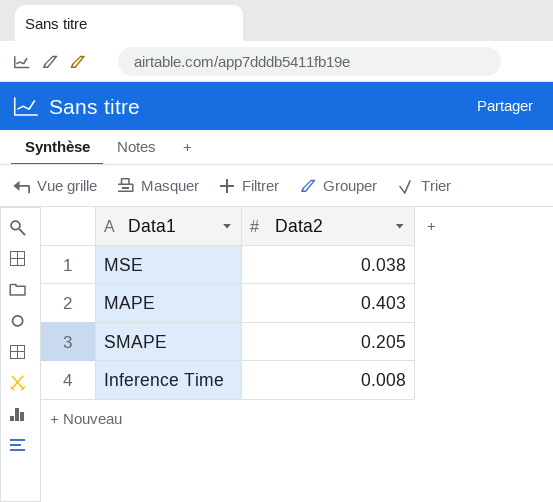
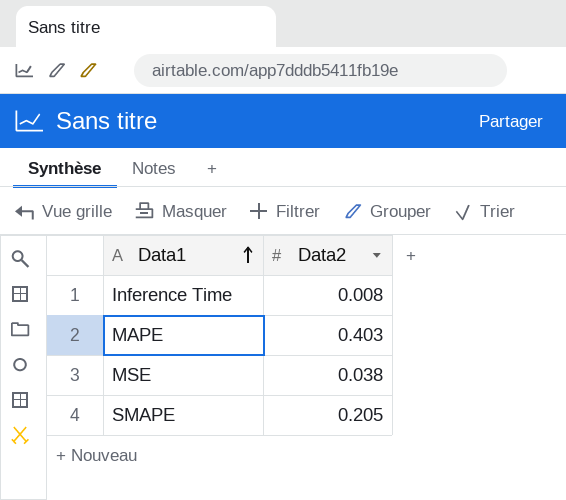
row order: none -> Data1 ascending

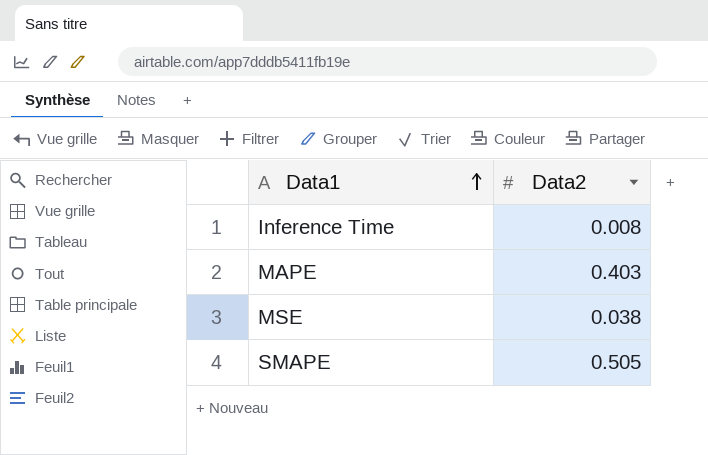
SMAPE | Data2: 0.205 -> 0.505

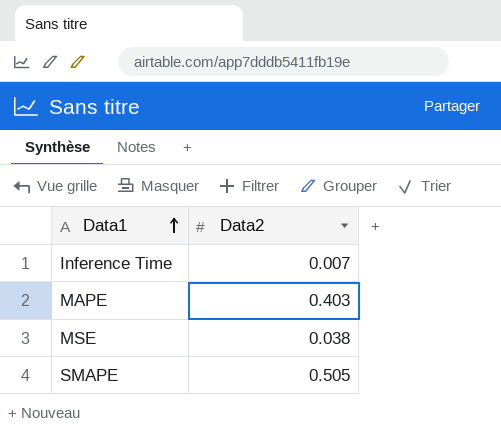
Inference Time | Data2: 0.008 -> 0.007

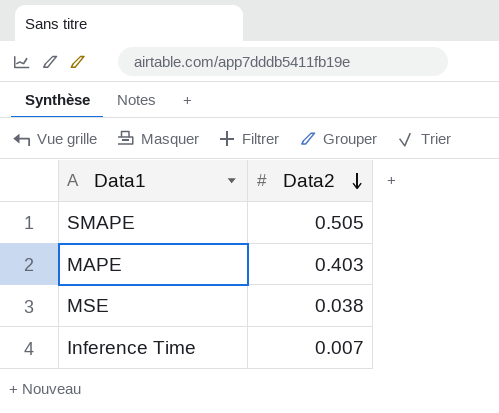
row order: Data1 ascending -> Data2 descending

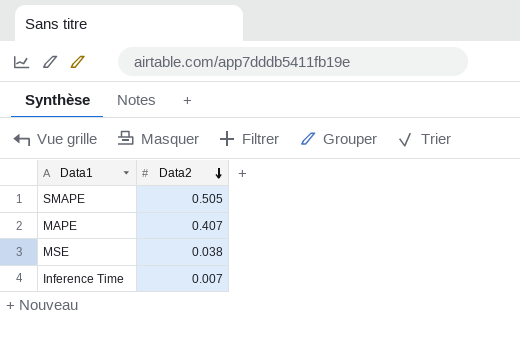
MAPE | Data2: 0.403 -> 0.407

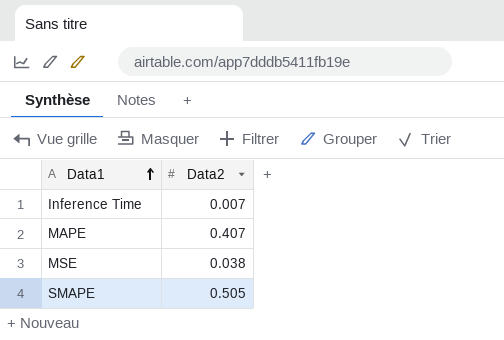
row order: Data2 descending -> Data1 ascending

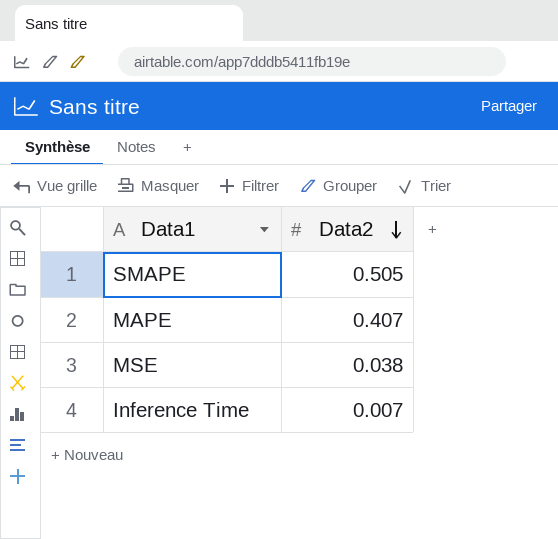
row order: Data1 ascending -> Data2 descending

